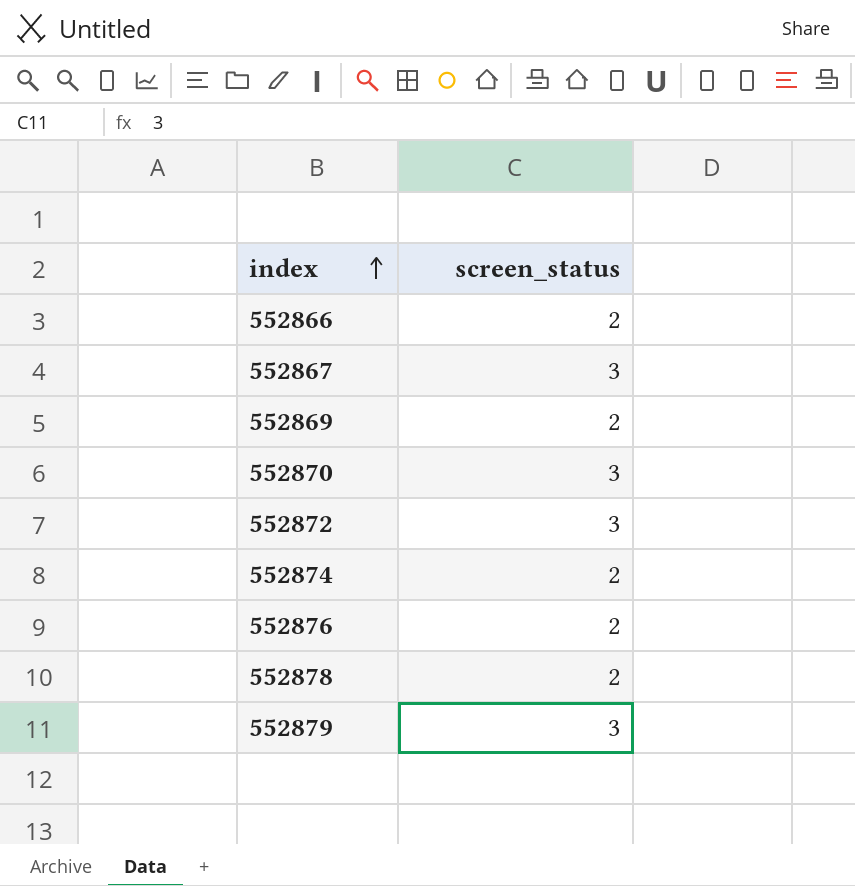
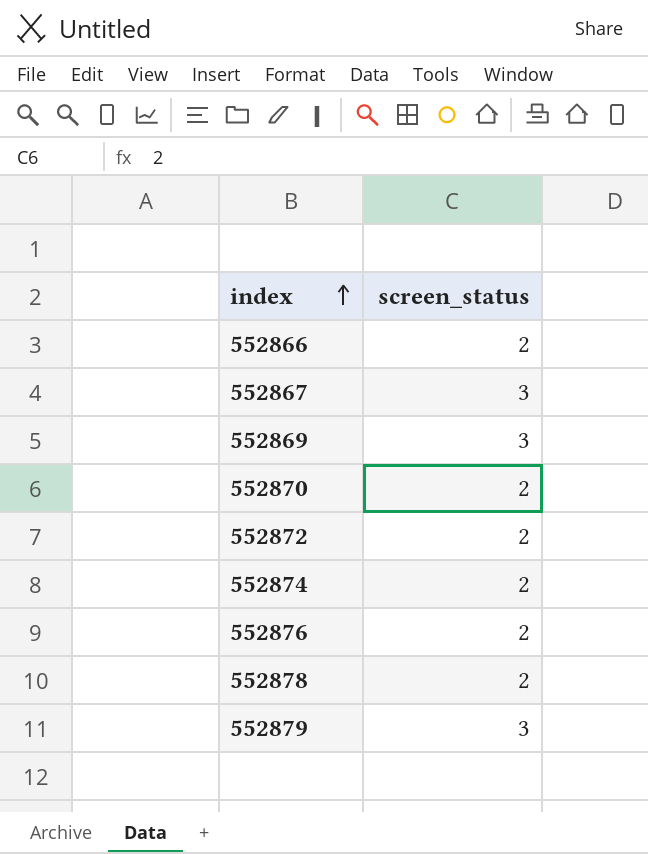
552869 | screen_status: 2 -> 3
552870 | screen_status: 3 -> 2
552872 | screen_status: 3 -> 2

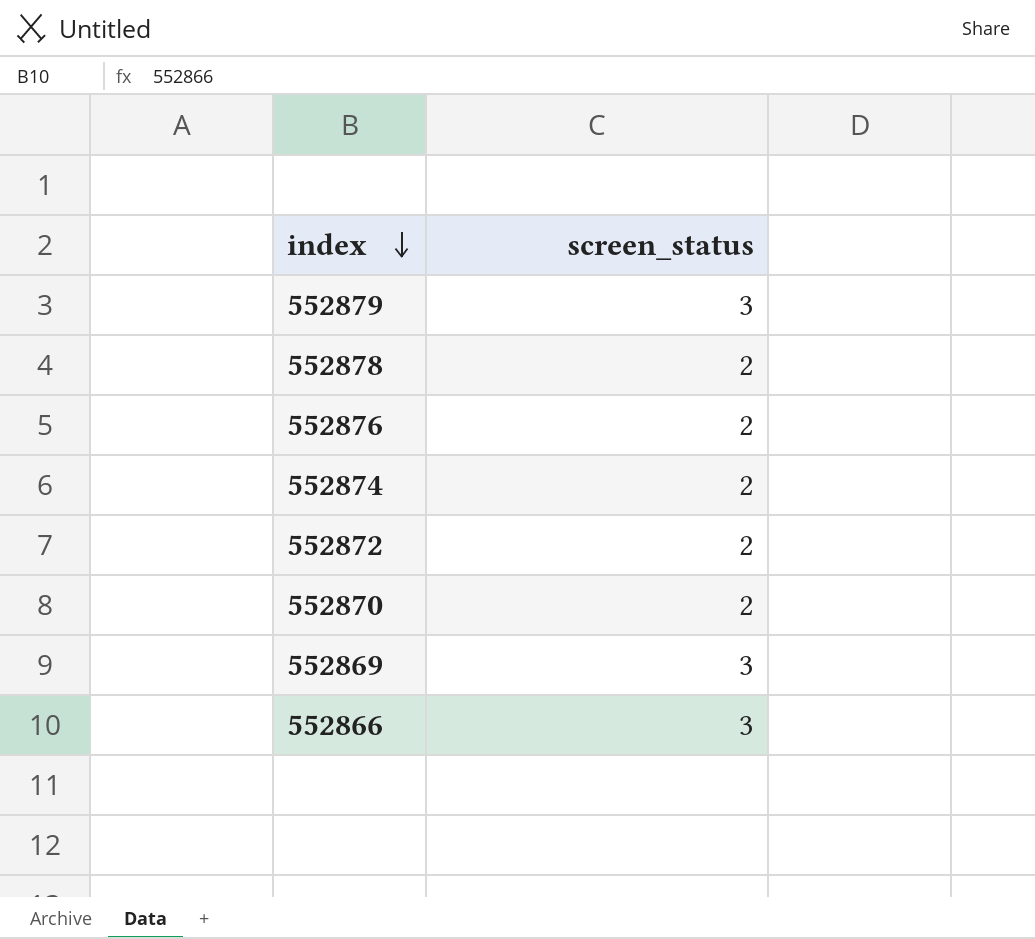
row order: index ascending -> index descending
row 552867: 3 -> none
552866 | screen_status: 2 -> 3

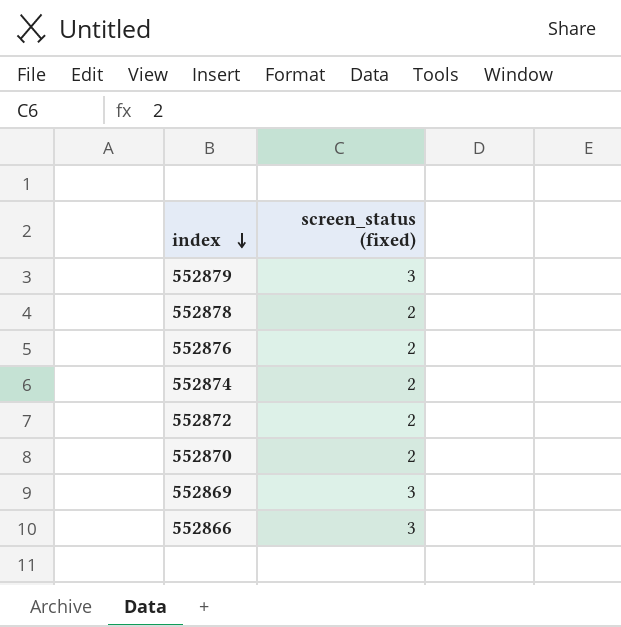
column name: screen_status -> screen_status (fixed)

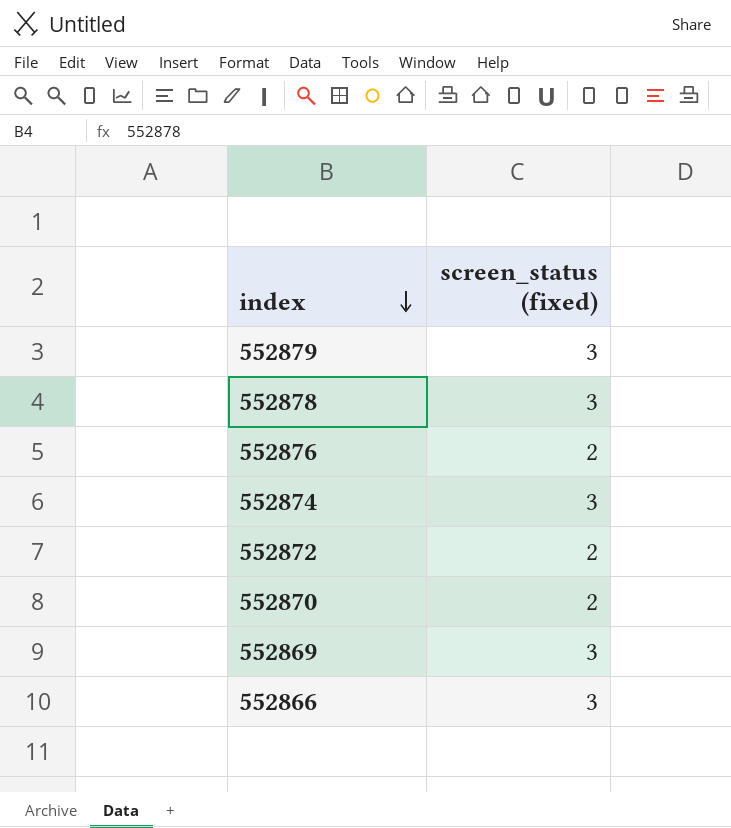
552878 | screen_status (fixed): 2 -> 3
552874 | screen_status (fixed): 2 -> 3

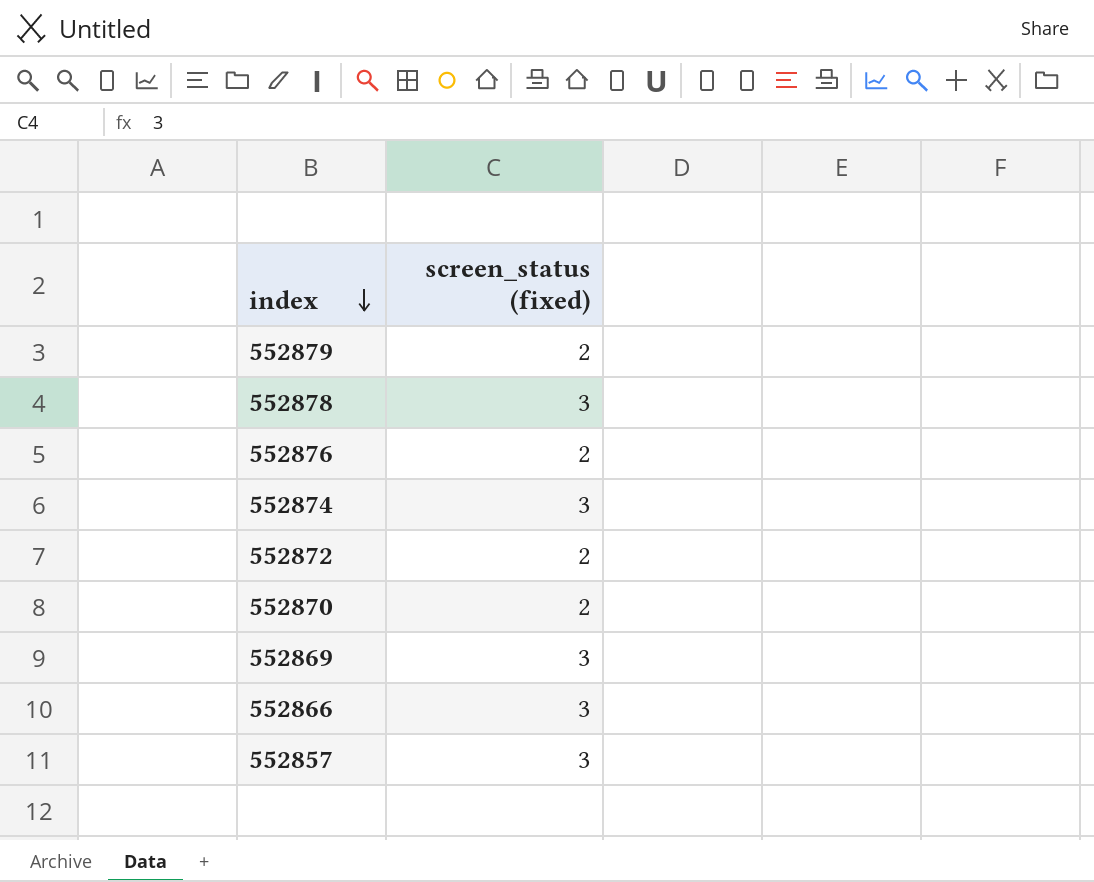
552879 | screen_status (fixed): 3 -> 2
row 552857: none -> 3

